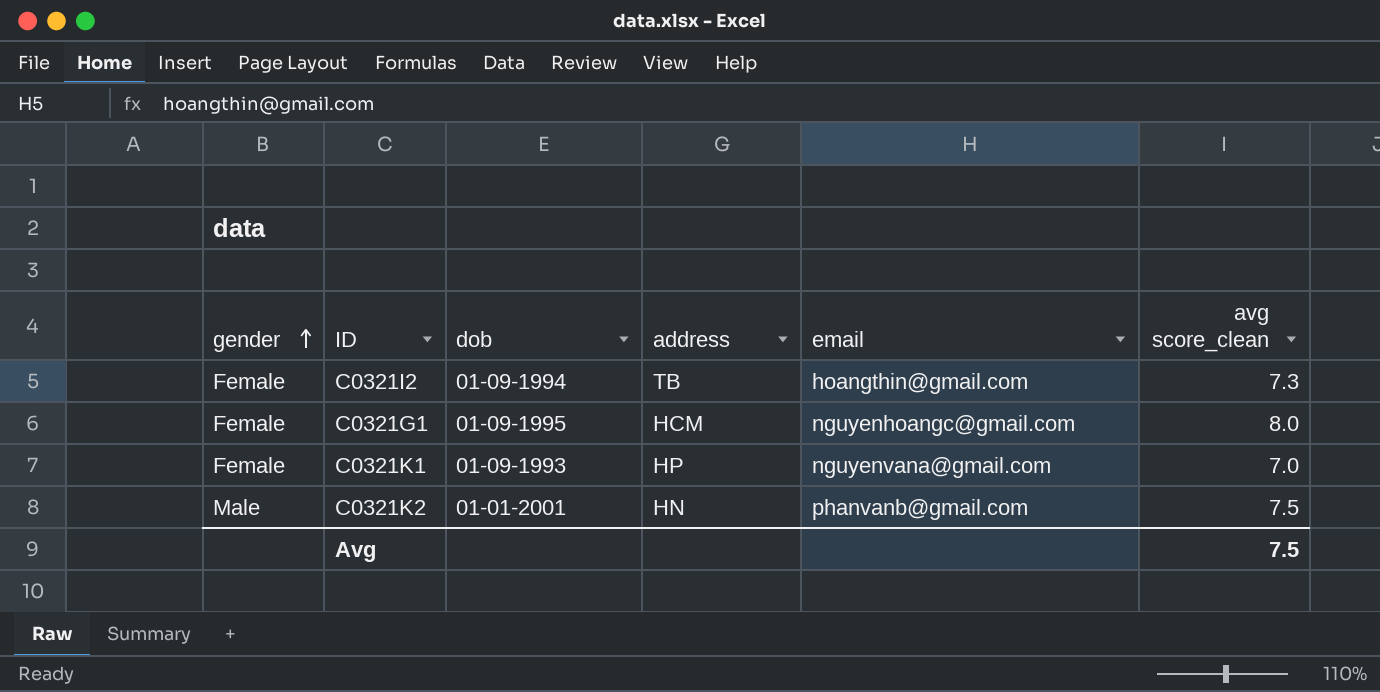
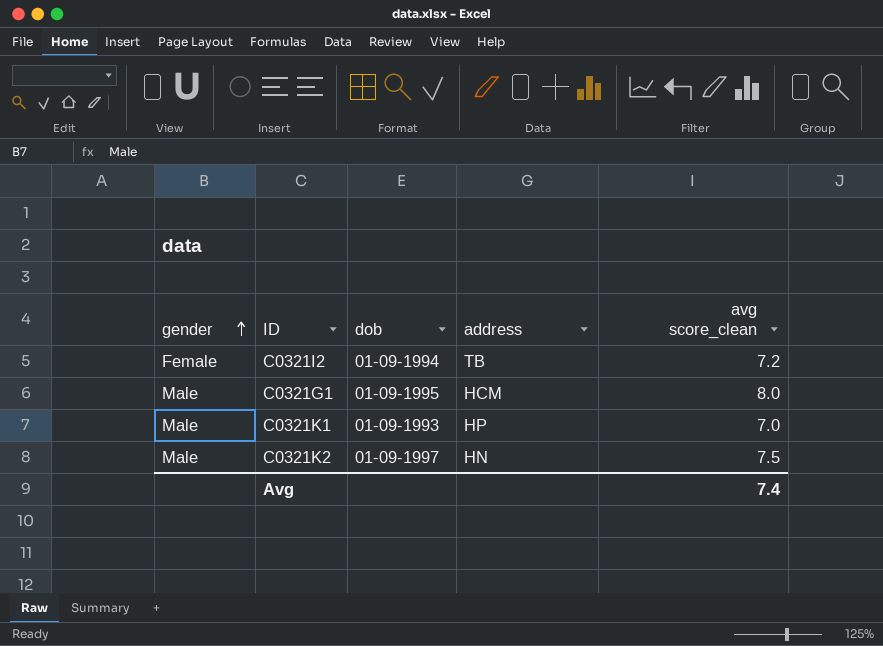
column email | position: 5 -> none
C0321I2 | avg score_clean: 7.3 -> 7.2
C0321G1 | gender: Female -> Male
C0321K1 | gender: Female -> Male
C0321K2 | dob: 01-01-2001 -> 01-09-1997
Avg | avg score_clean: 7.5 -> 7.4

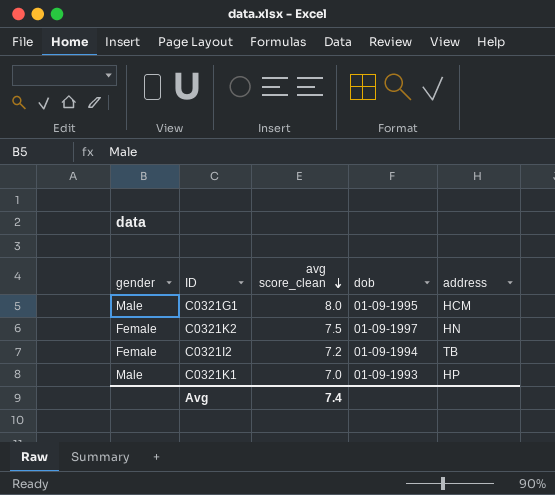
row order: gender ascending -> avg score_clean descending
column avg score_clean | position: 5 -> 3
C0321K2 | gender: Male -> Female

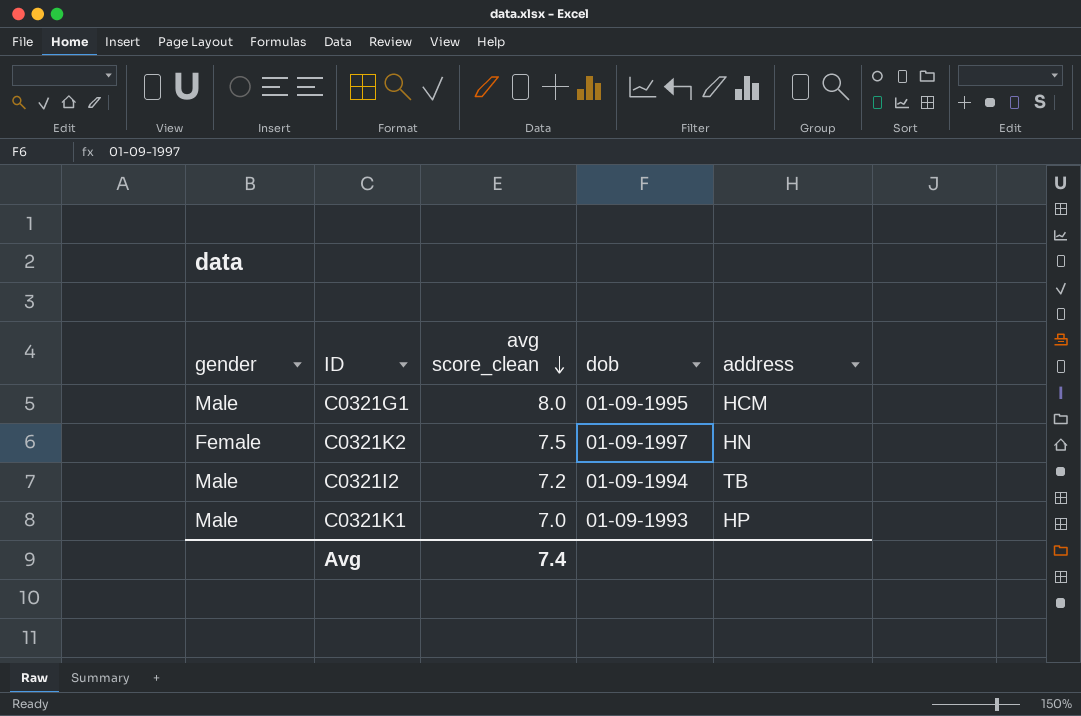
C0321I2 | gender: Female -> Male

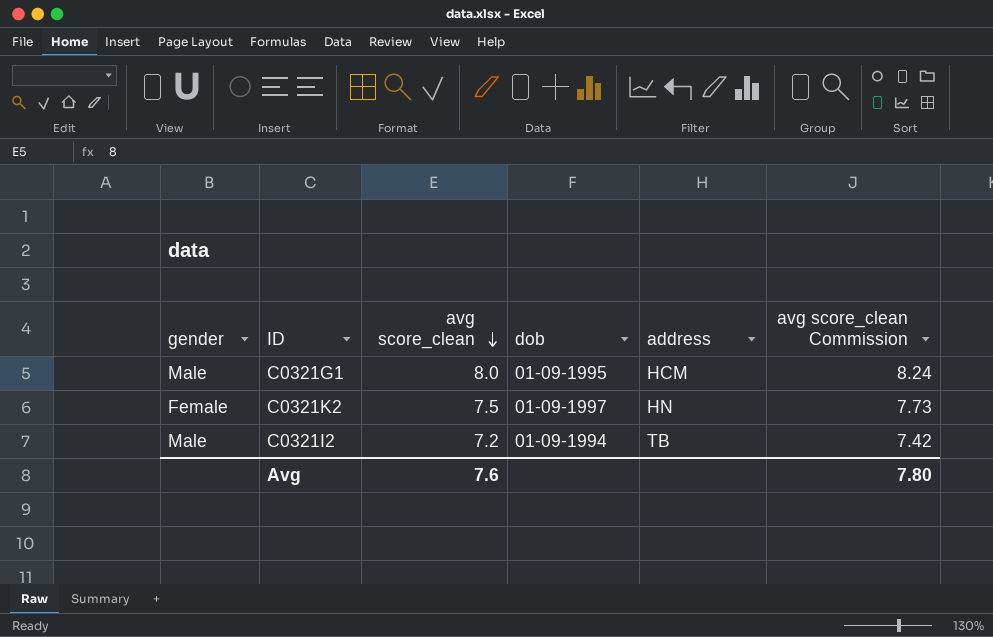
column avg score_clean Commission | formula: none -> [avg score_clean] * 1.03
row C0321K1: Male | 7.0 | 01-09-1993 | HP -> none
Avg | avg score_clean: 7.4 -> 7.6

